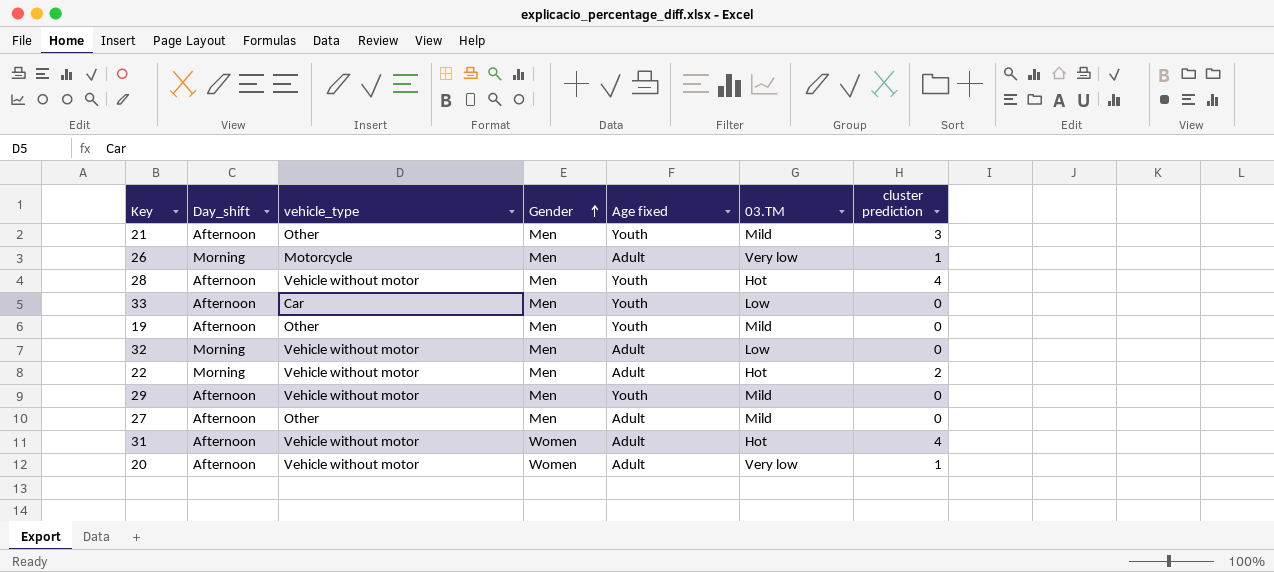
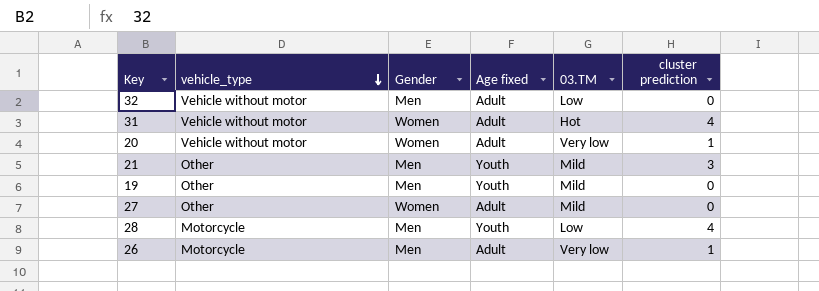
row order: Gender ascending -> vehicle_type descending
column Day_shift | position: 2 -> none
row 33: Afternoon | Car | Men | Youth | Low | 0 -> none
row 22: Morning | Vehicle without motor | Men | Adult | Hot | 2 -> none
row 29: Afternoon | Vehicle without motor | Men | Youth | Mild | 0 -> none
27 | Gender: Men -> Women
28 | vehicle_type: Vehicle without motor -> Motorcycle
28 | 03.TM: Hot -> Low

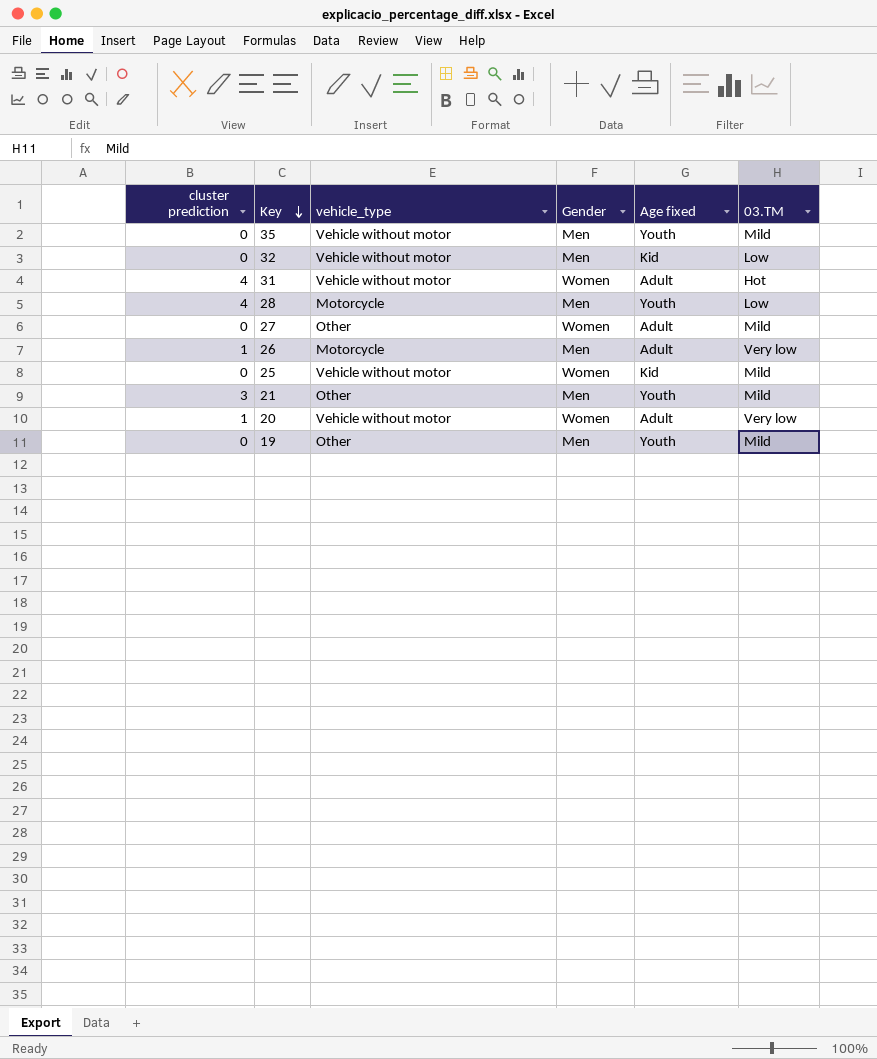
row order: vehicle_type descending -> Key descending
column cluster prediction | position: 6 -> 1
row 35: none -> 0 | Vehicle without motor | Men | Youth | Mild
32 | Age fixed: Adult -> Kid
row 25: none -> 0 | Vehicle without motor | Women | Kid | Mild

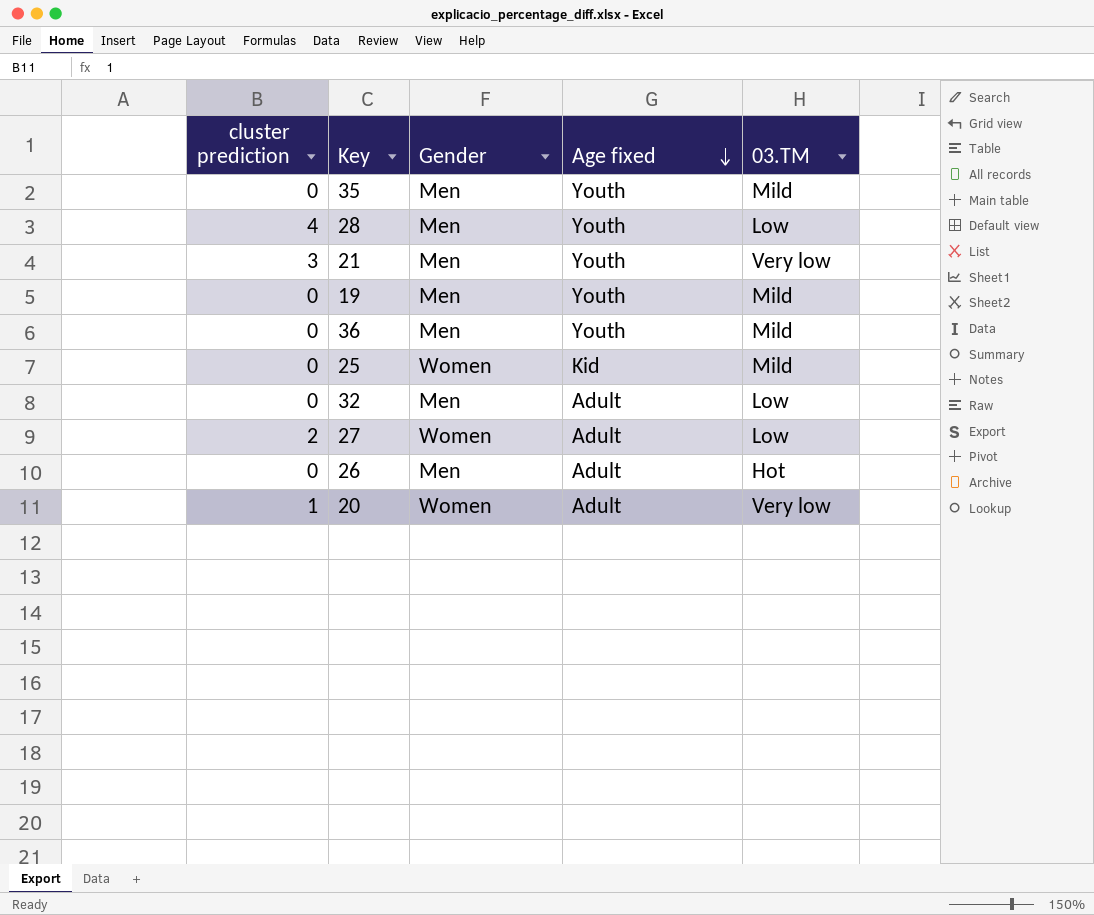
row order: Key descending -> Age fixed descending
column vehicle_type | position: 3 -> none
row 31: 4 | Vehicle without motor | Women | Adult | Hot -> none
21 | 03.TM: Mild -> Very low
row 36: none -> 0 | Men | Youth | Mild
32 | Age fixed: Kid -> Adult
27 | cluster prediction: 0 -> 2
27 | 03.TM: Mild -> Low
26 | cluster prediction: 1 -> 0
26 | 03.TM: Very low -> Hot

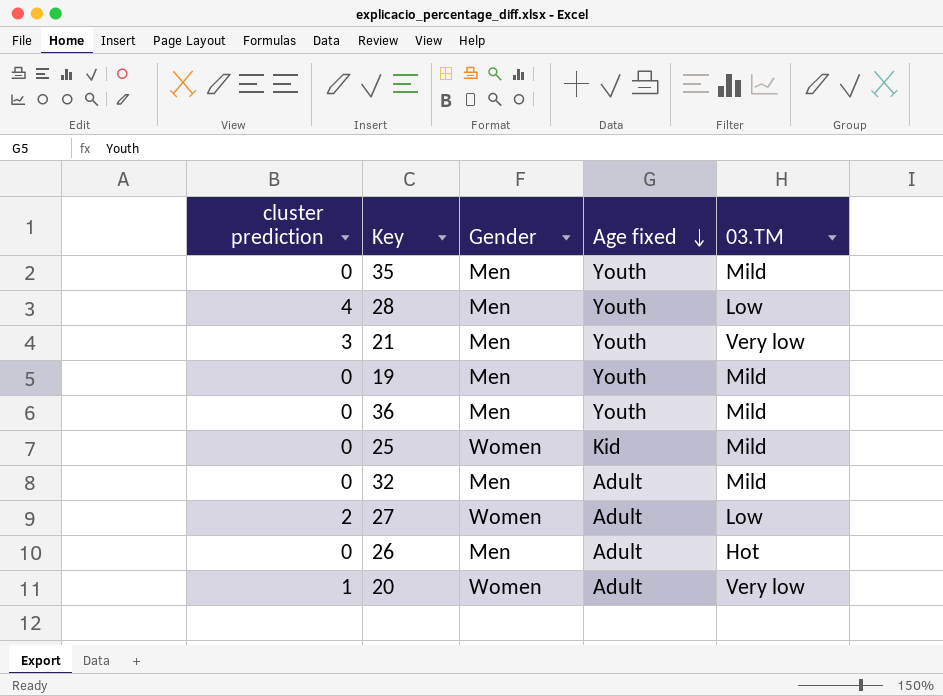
32 | 03.TM: Low -> Mild

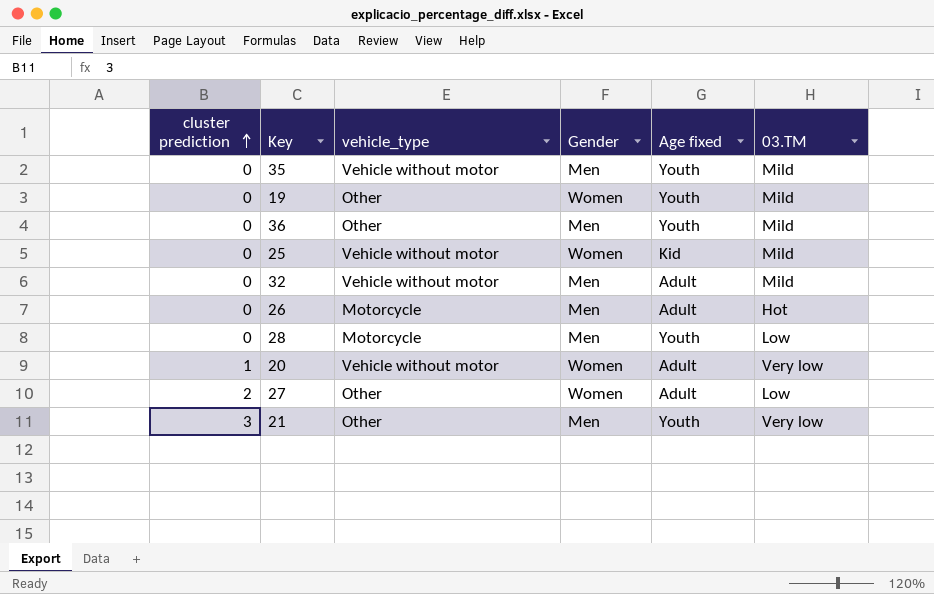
row order: Age fixed descending -> cluster prediction ascending
column vehicle_type | position: none -> 3
19 | Gender: Men -> Women
28 | cluster prediction: 4 -> 0

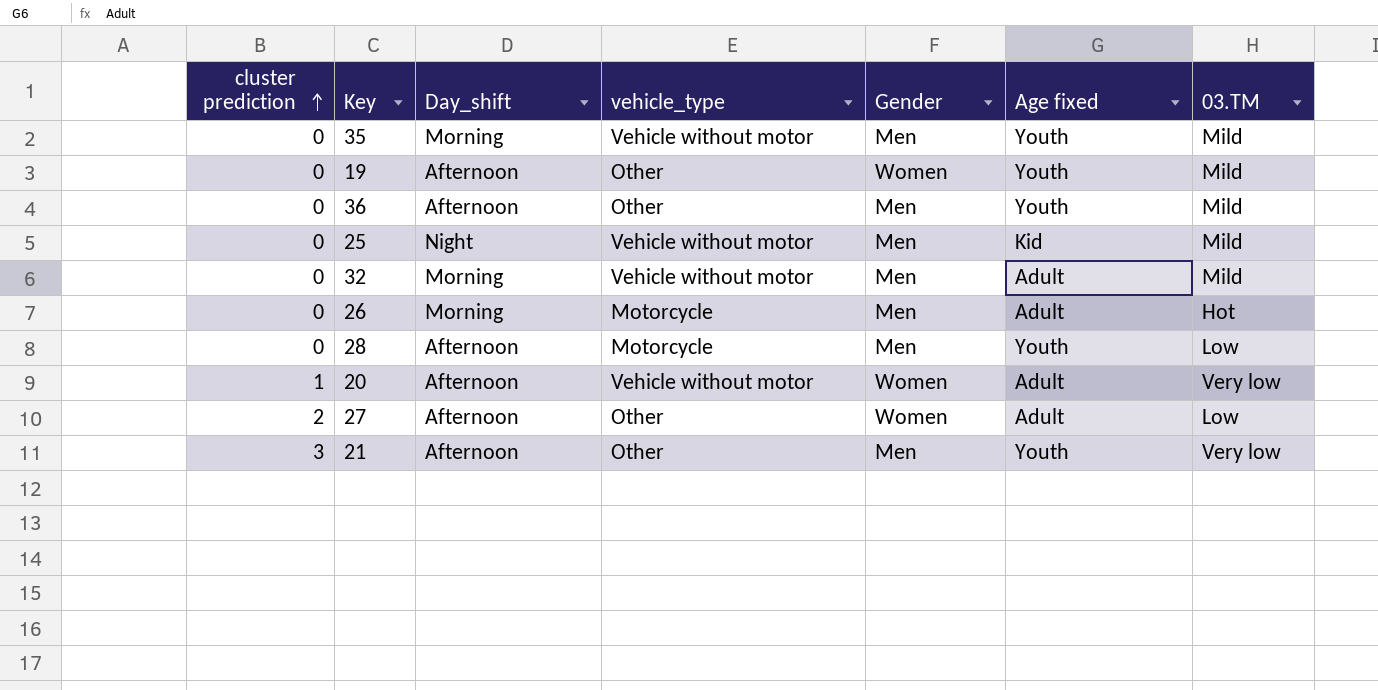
column Day_shift | position: none -> 3
25 | Gender: Women -> Men

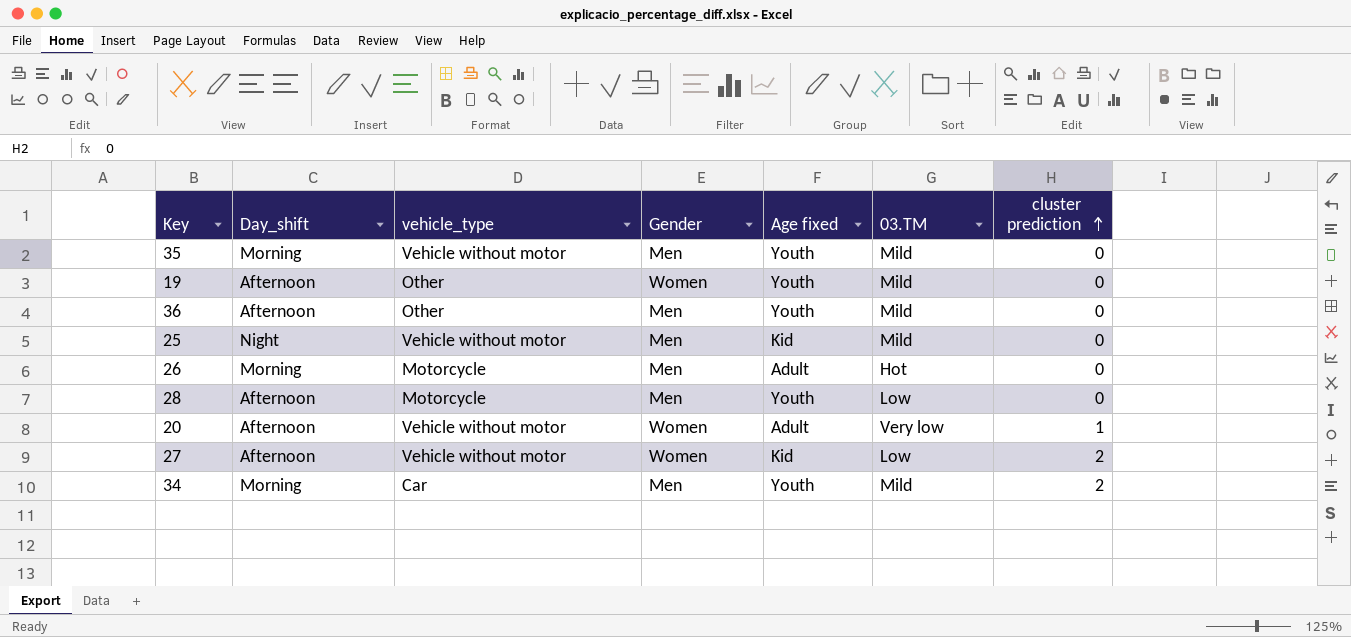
column cluster prediction | position: 1 -> 7
row 32: 0 | Morning | Vehicle without motor | Men | Adult | Mild -> none
row 21: 3 | Afternoon | Other | Men | Youth | Very low -> none
27 | vehicle_type: Other -> Vehicle without motor
27 | Age fixed: Adult -> Kid
row 34: none -> Morning | Car | Men | Youth | Mild | 2

